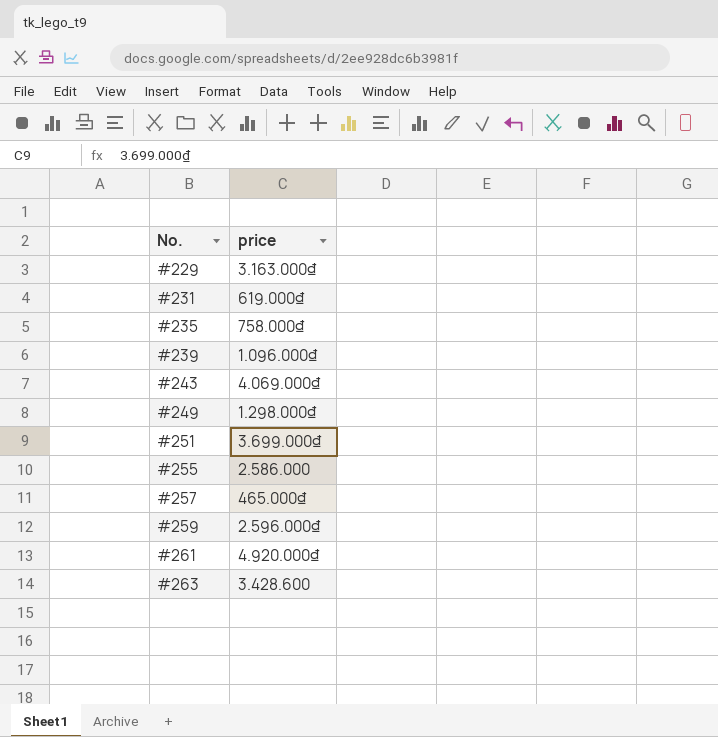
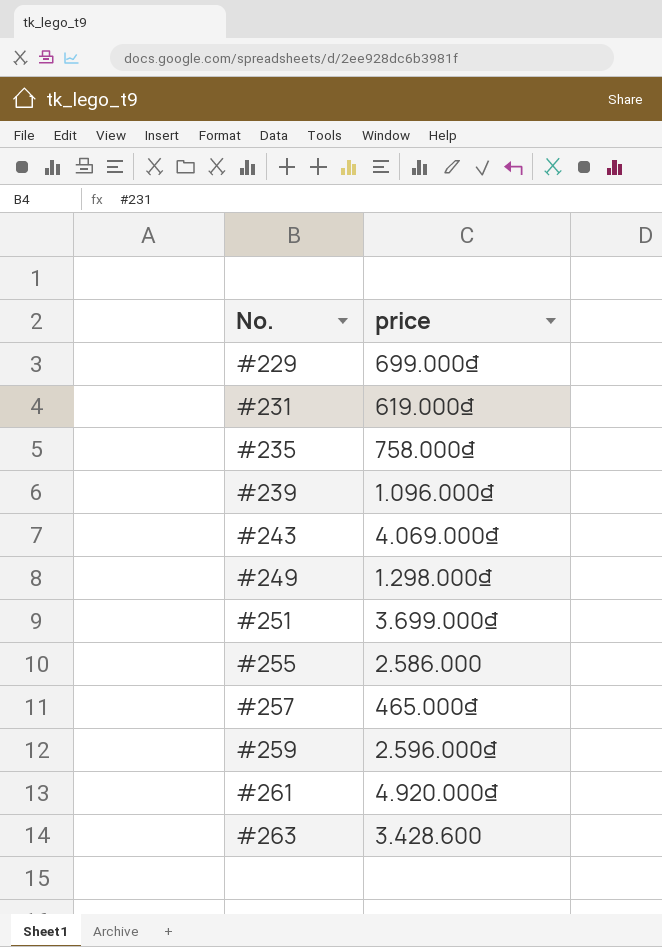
#229 | price: 3.163.000₫ -> 699.000₫

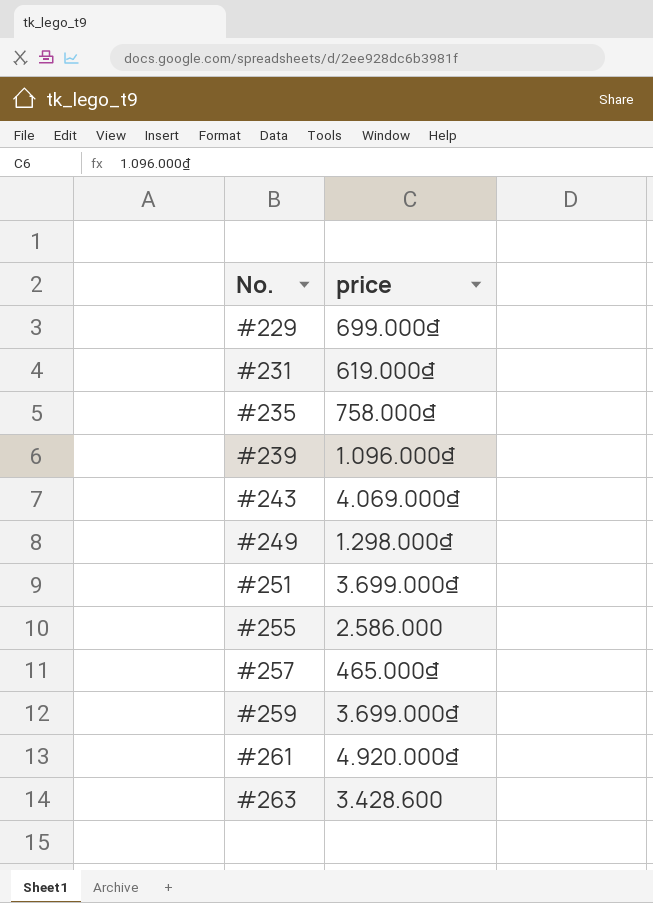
#259 | price: 2.596.000₫ -> 3.699.000₫

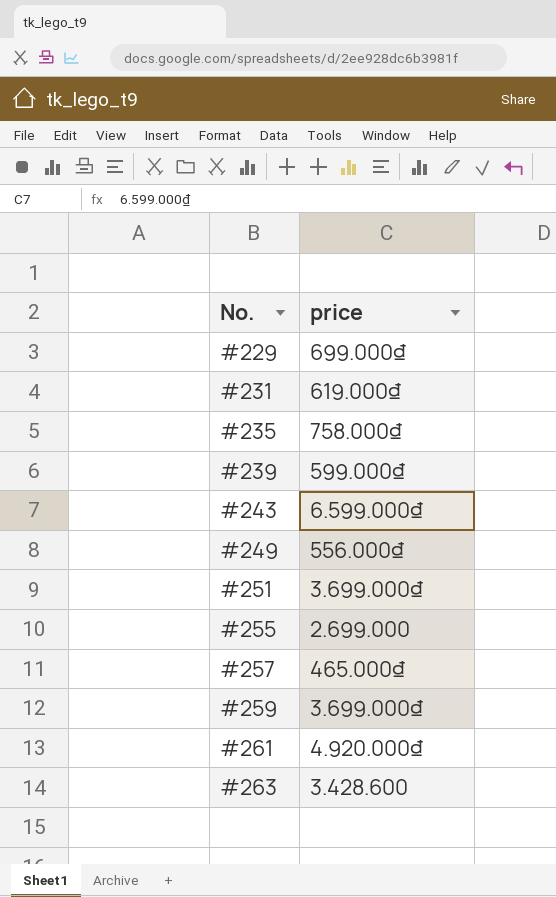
#239 | price: 1.096.000₫ -> 599.000₫
#243 | price: 4.069.000₫ -> 6.599.000₫
#249 | price: 1.298.000₫ -> 556.000₫
#255 | price: 2.586.000 -> 2.699.000

